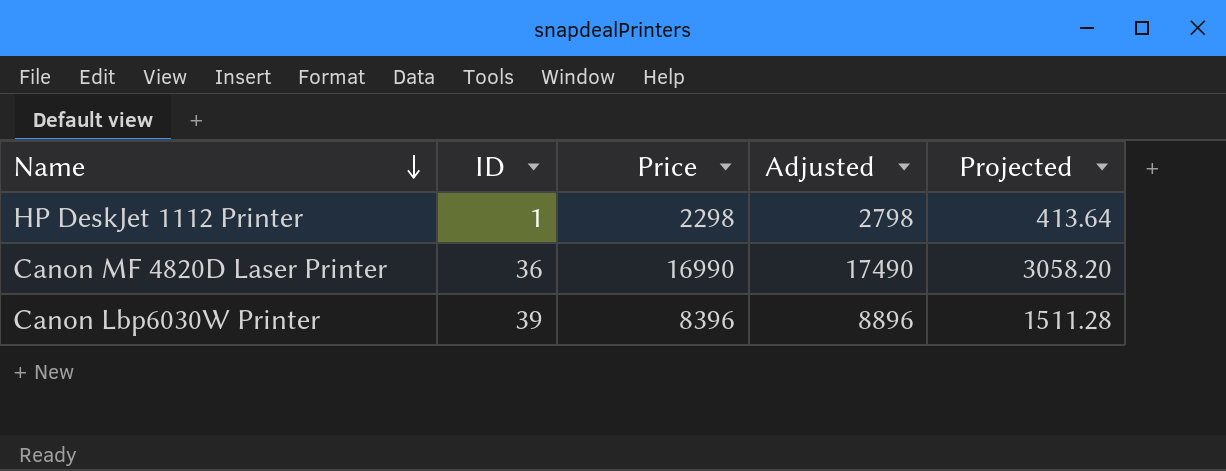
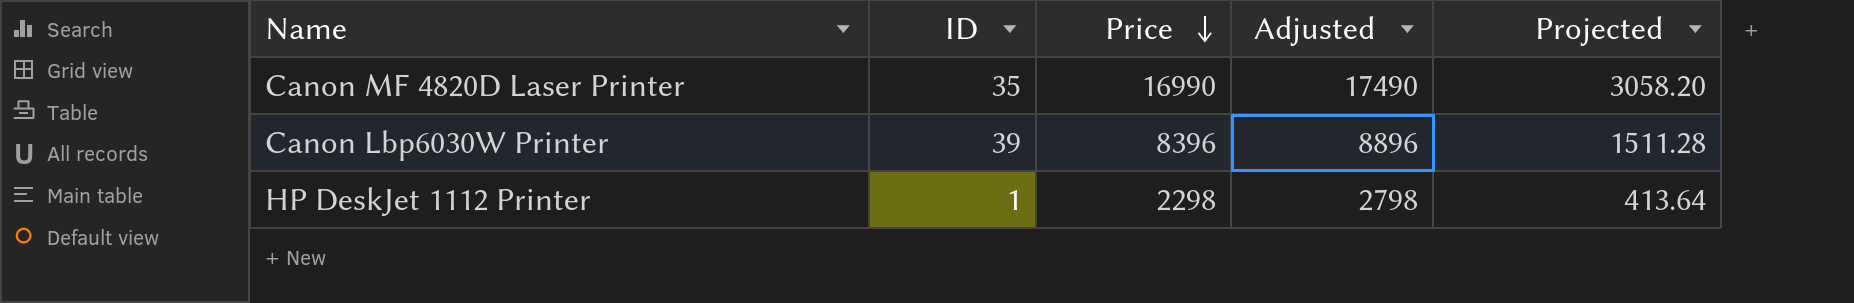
row order: Name descending -> Price descending
Canon MF 4820D Laser Printer | ID: 36 -> 35

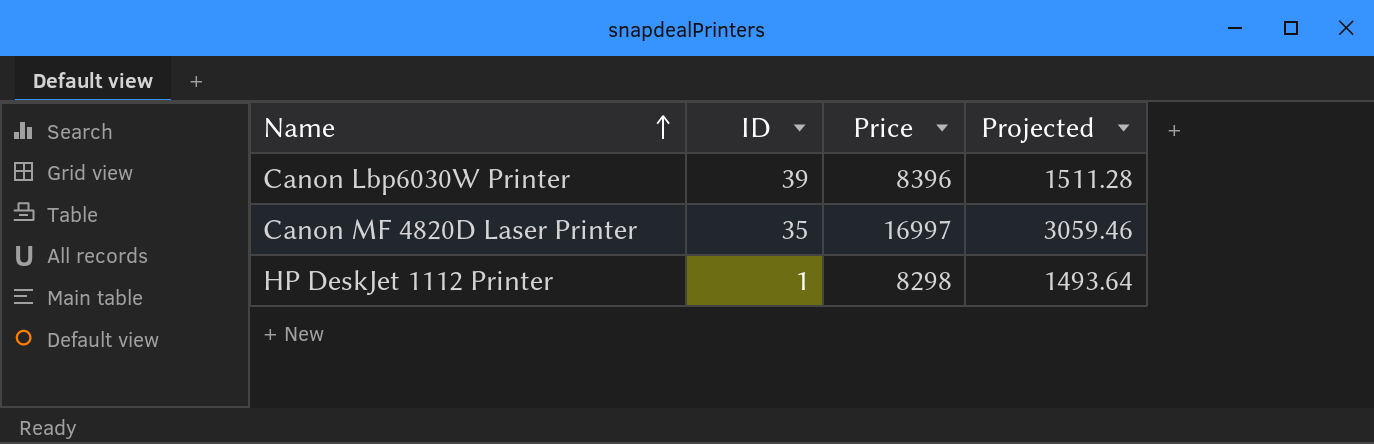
row order: Price descending -> Name ascending
column Adjusted | formula: [Price] + 500 -> none
Canon MF 4820D Laser Printer | Price: 16990 -> 16997
Canon MF 4820D Laser Printer | Projected: 3058.20 -> 3059.46
HP DeskJet 1112 Printer | Price: 2298 -> 8298
HP DeskJet 1112 Printer | Projected: 413.64 -> 1493.64

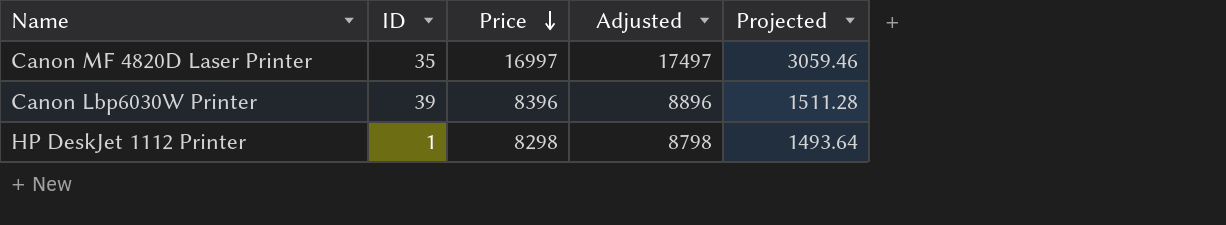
row order: Name ascending -> Price descending
column Adjusted | formula: none -> [Price] + 500

